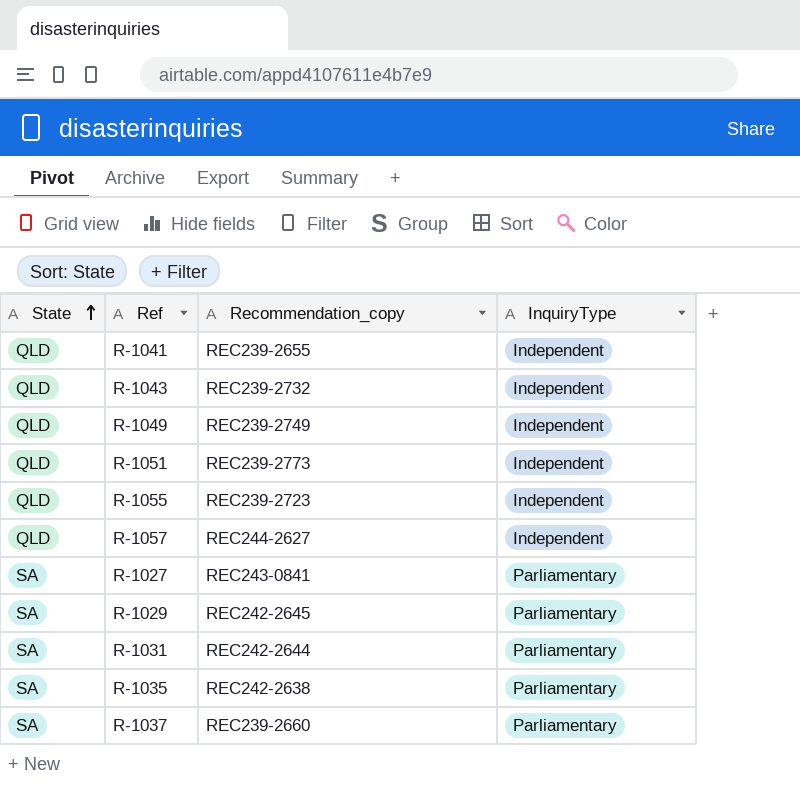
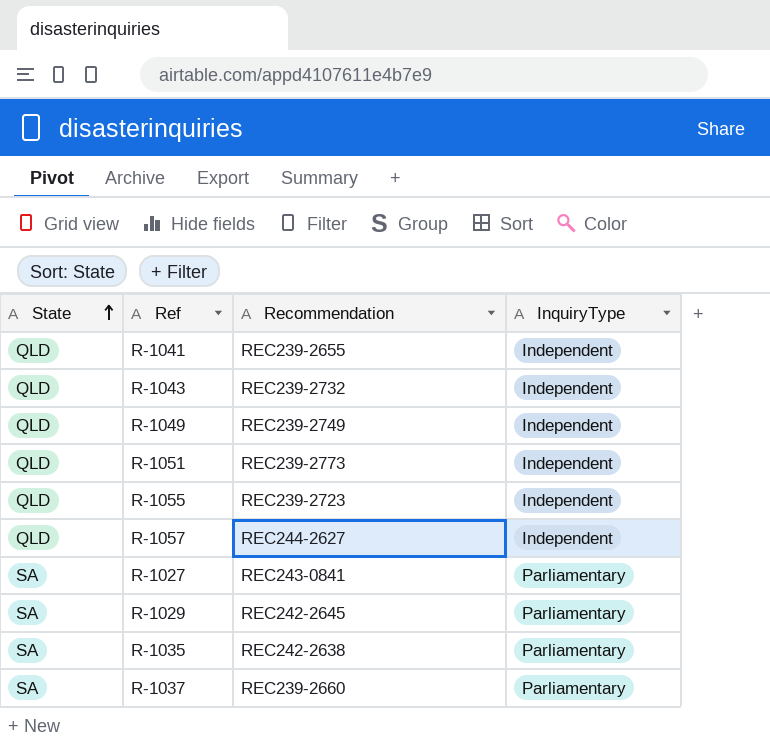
column name: Recommendation_copy -> Recommendation
row R-1031: SA | REC242-2644 | Parliamentary -> none

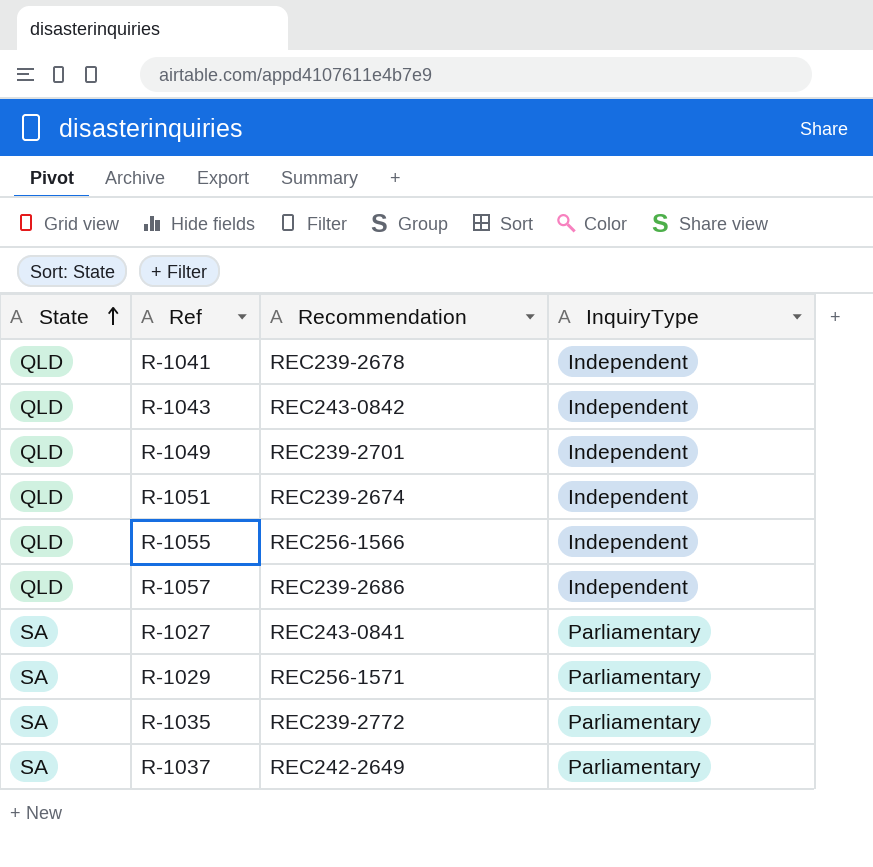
R-1041 | Recommendation: REC239-2655 -> REC239-2678
R-1043 | Recommendation: REC239-2732 -> REC243-0842
R-1049 | Recommendation: REC239-2749 -> REC239-2701
R-1051 | Recommendation: REC239-2773 -> REC239-2674
R-1055 | Recommendation: REC239-2723 -> REC256-1566
R-1057 | Recommendation: REC244-2627 -> REC239-2686
R-1029 | Recommendation: REC242-2645 -> REC256-1571
R-1035 | Recommendation: REC242-2638 -> REC239-2772
R-1037 | Recommendation: REC239-2660 -> REC242-2649

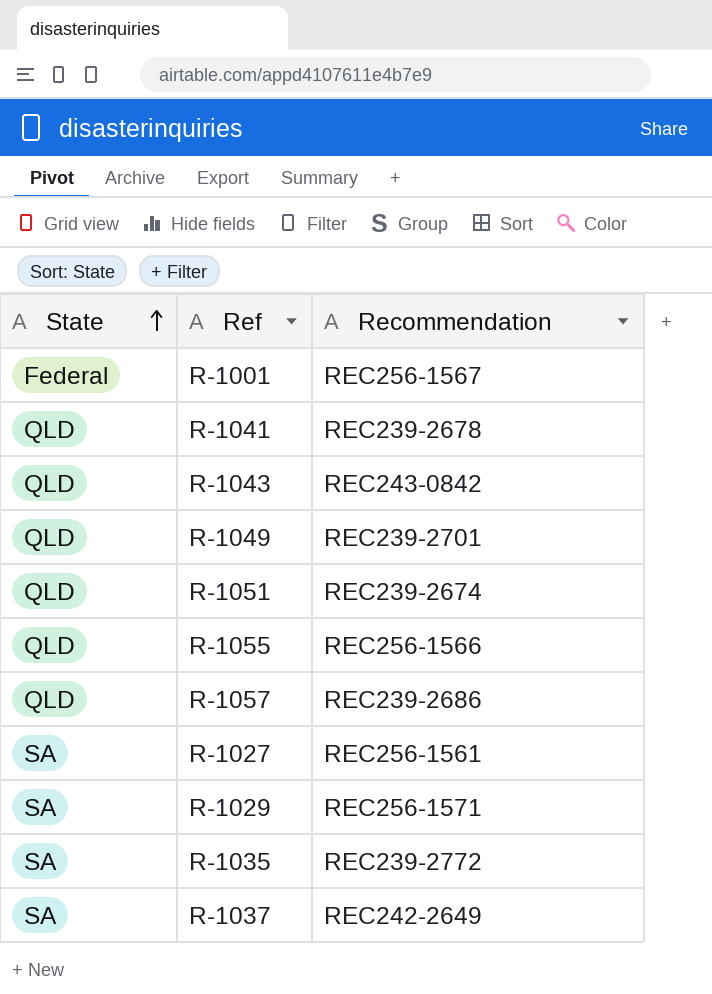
column InquiryType | position: 4 -> none
row R-1001: none -> Federal | REC256-1567
R-1027 | Recommendation: REC243-0841 -> REC256-1561

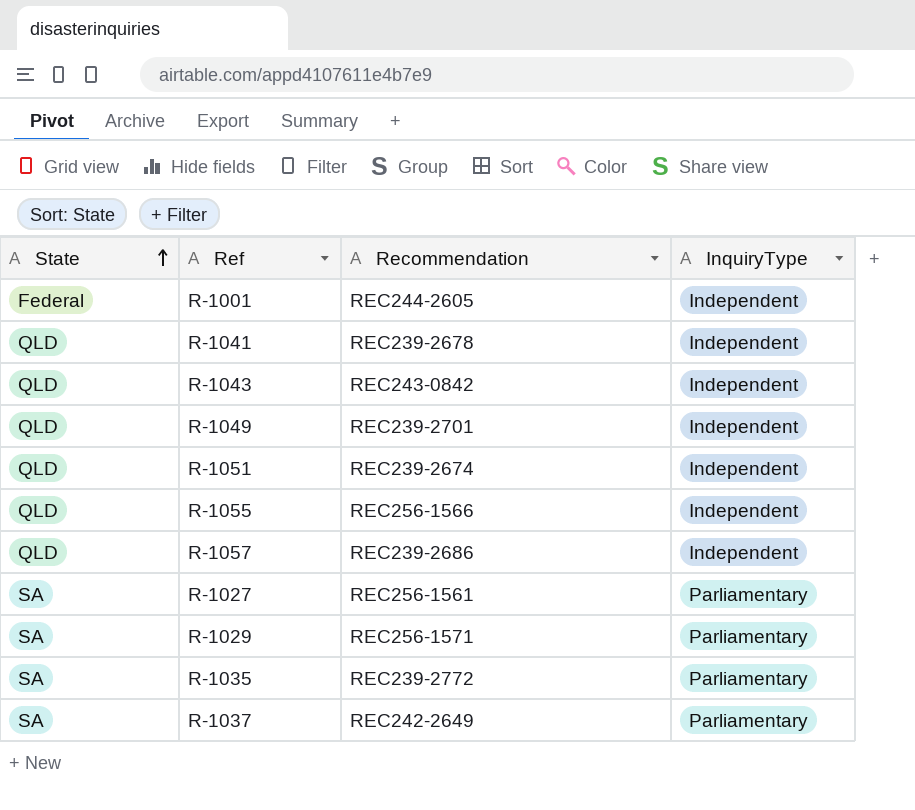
column InquiryType | position: none -> 4
R-1001 | Recommendation: REC256-1567 -> REC244-2605

